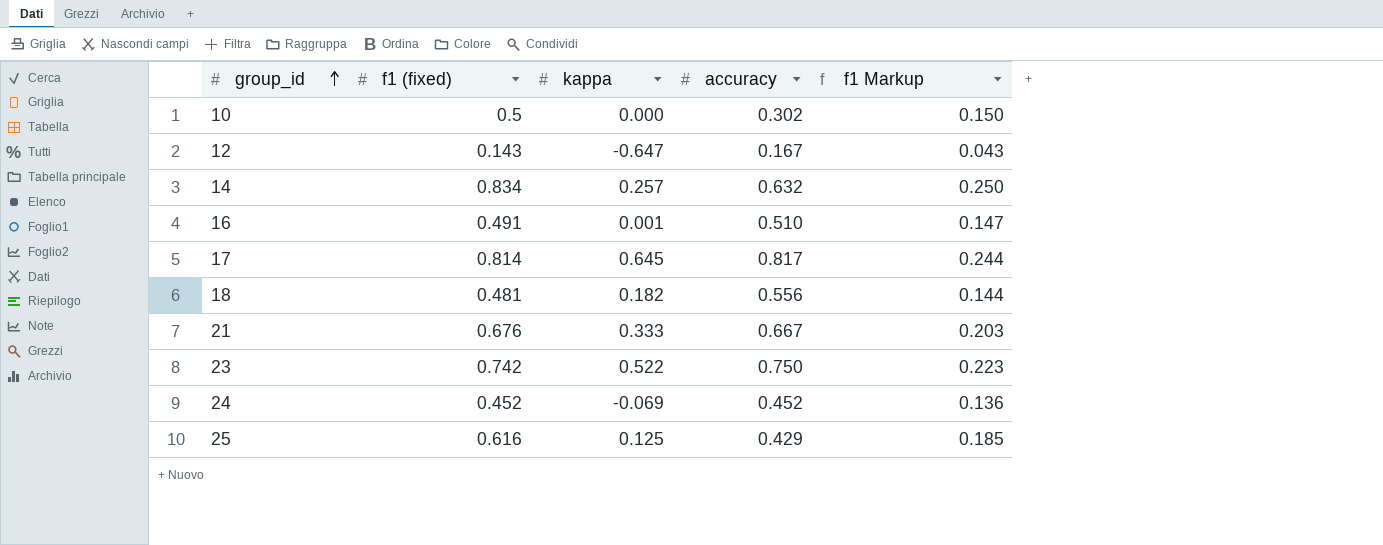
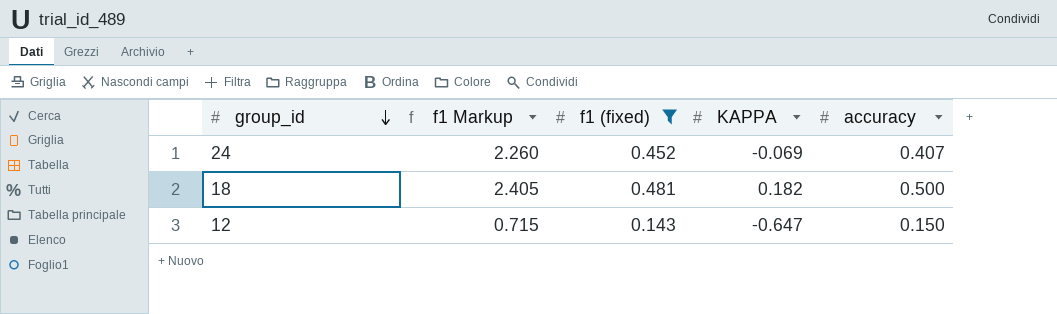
filter: none -> f1 (fixed) <= 0.481
row order: group_id ascending -> group_id descending
column f1 Markup | formula: [f1 (fixed)] * 0.3 -> [f1 (fixed)] * 5
column f1 Markup | position: 5 -> 2
column name: kappa -> KAPPA
24 | accuracy: 0.452 -> 0.407
18 | accuracy: 0.556 -> 0.500
12 | accuracy: 0.167 -> 0.150

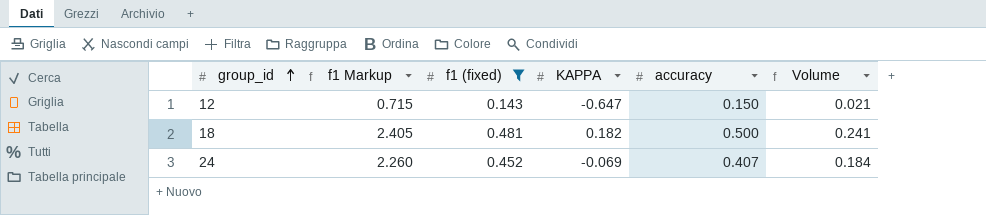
row order: group_id descending -> group_id ascending
column Volume | formula: none -> [f1 (fixed)] * [accuracy]

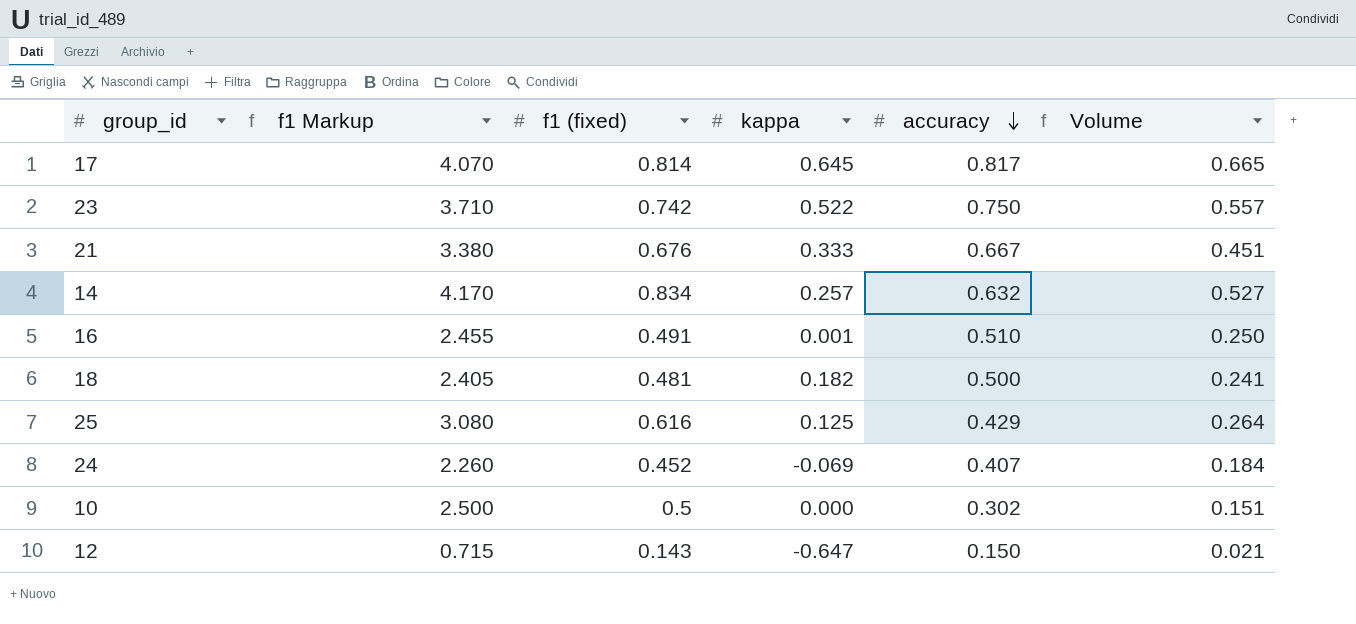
filter: f1 (fixed) <= 0.481 -> none
row order: group_id ascending -> accuracy descending
column name: KAPPA -> kappa

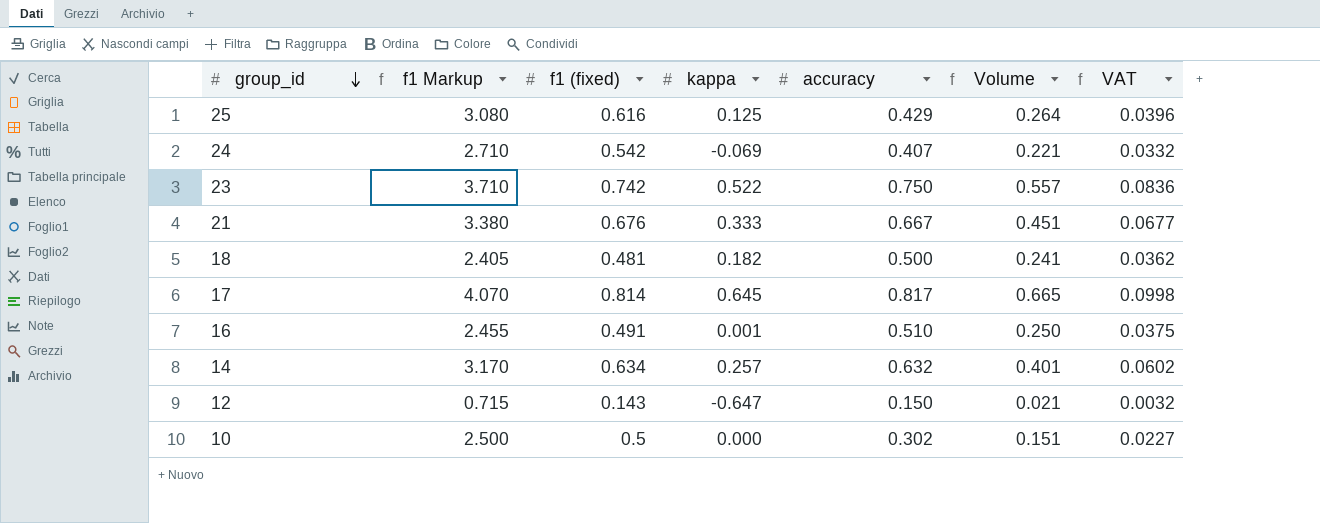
row order: accuracy descending -> group_id descending
column VAT | formula: none -> [Volume] * 0.15
24 | f1 Markup: 2.260 -> 2.710
24 | f1 (fixed): 0.452 -> 0.542
24 | Volume: 0.184 -> 0.221
14 | f1 Markup: 4.170 -> 3.170
14 | f1 (fixed): 0.834 -> 0.634
14 | Volume: 0.527 -> 0.401

